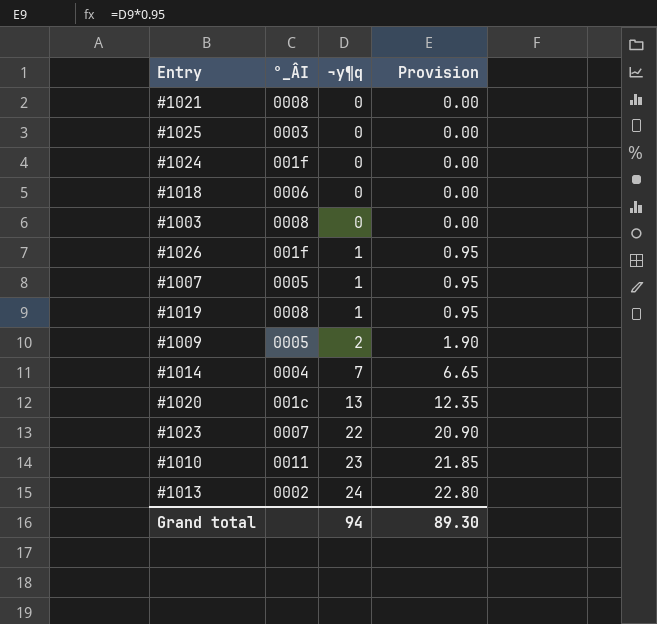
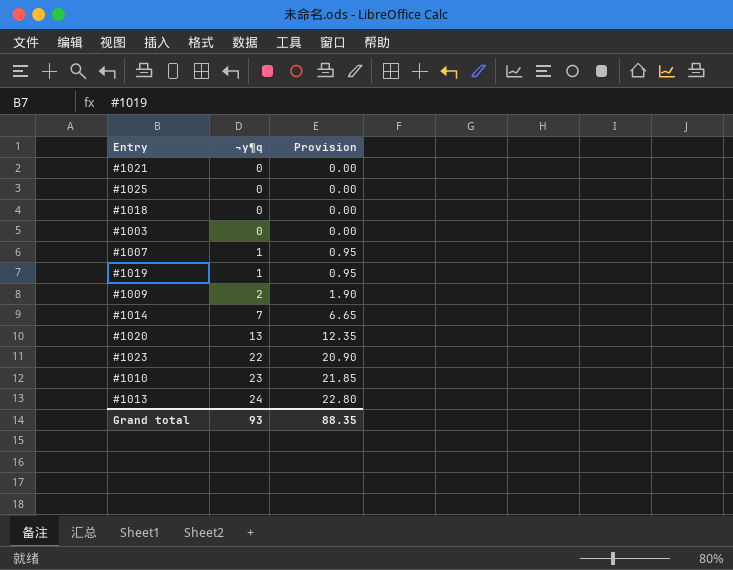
column °_ÂI | position: 2 -> none
row #1024: 001f | 0 | 0.00 -> none
row #1026: 001f | 1 | 0.95 -> none
Grand total | ¬y¶q: 94 -> 93
Grand total | Provision: 89.30 -> 88.35

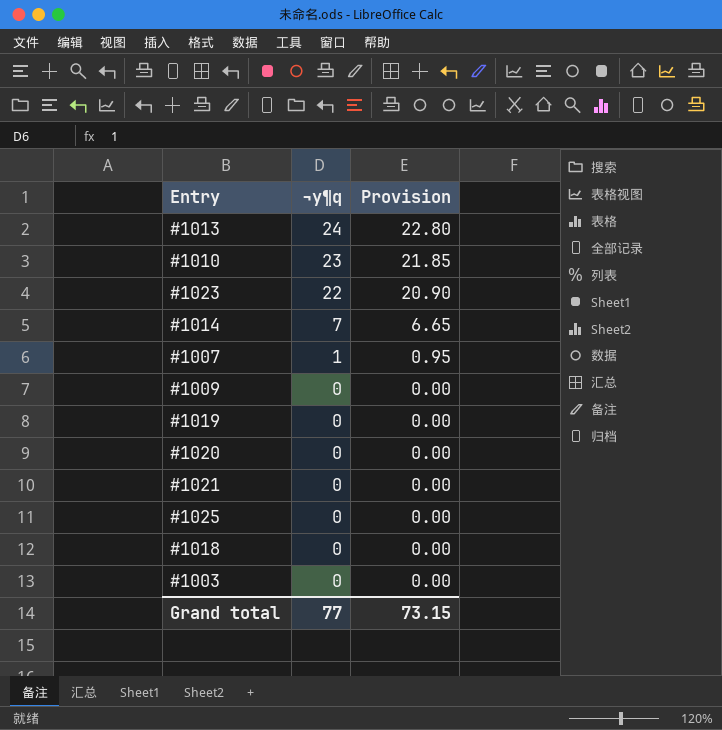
row order: ¬y¶q ascending -> ¬y¶q descending
#1009 | ¬y¶q: 2 -> 0
#1009 | Provision: 1.90 -> 0.00
#1019 | ¬y¶q: 1 -> 0
#1019 | Provision: 0.95 -> 0.00
#1020 | ¬y¶q: 13 -> 0
#1020 | Provision: 12.35 -> 0.00
Grand total | ¬y¶q: 93 -> 77
Grand total | Provision: 88.35 -> 73.15

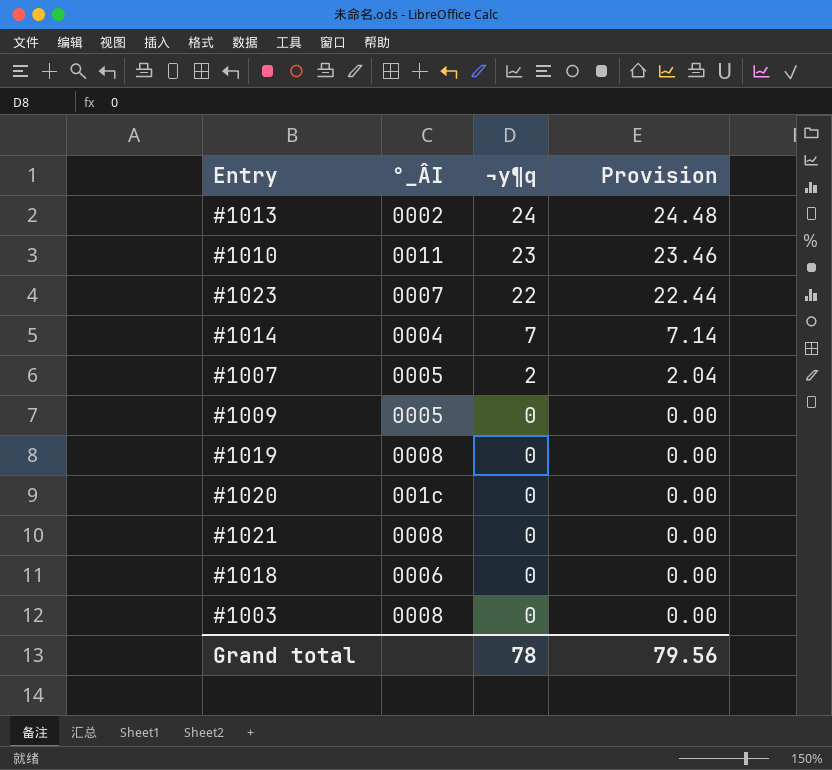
column °_ÂI | position: none -> 2
column Provision | formula: [¬y¶q] * 0.95 -> [¬y¶q] * 1.02
row #1025: 0 | 0.00 -> none
#1007 | ¬y¶q: 1 -> 2
Grand total | ¬y¶q: 77 -> 78
Grand total | Provision: 73.15 -> 79.56

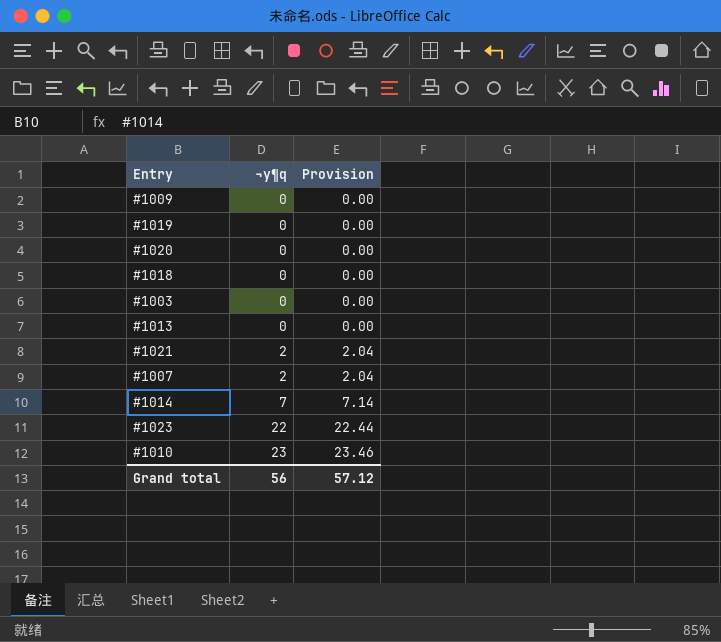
row order: ¬y¶q descending -> ¬y¶q ascending
column °_ÂI | position: 2 -> none
#1013 | ¬y¶q: 24 -> 0
#1013 | Provision: 24.48 -> 0.00
#1021 | ¬y¶q: 0 -> 2
#1021 | Provision: 0.00 -> 2.04
Grand total | ¬y¶q: 78 -> 56
Grand total | Provision: 79.56 -> 57.12

